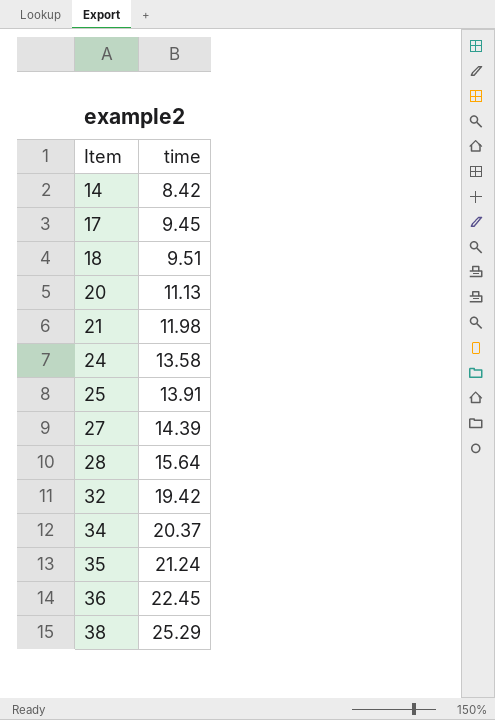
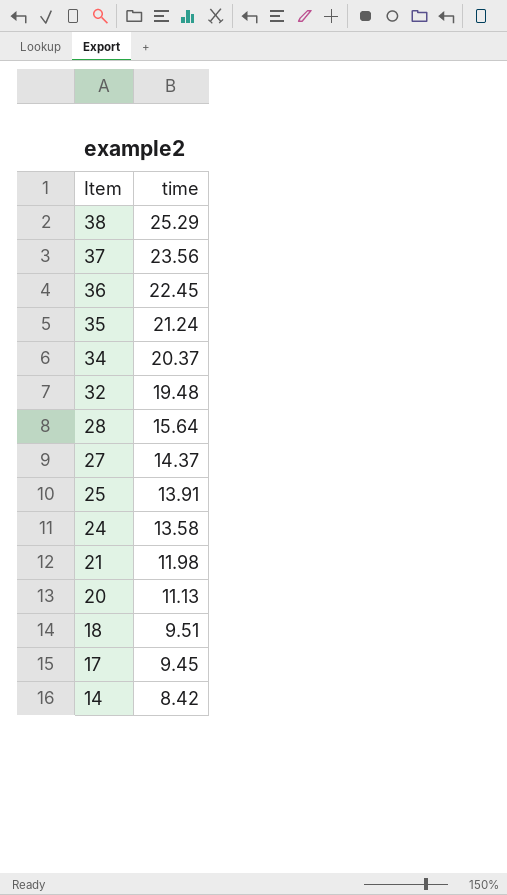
row order: Item ascending -> Item descending
row 37: none -> 23.56
32 | time: 19.42 -> 19.48
27 | time: 14.39 -> 14.37

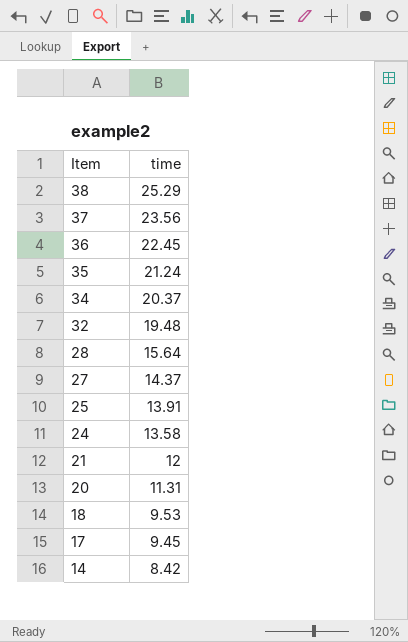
21 | time: 11.98 -> 12
20 | time: 11.13 -> 11.31
18 | time: 9.51 -> 9.53

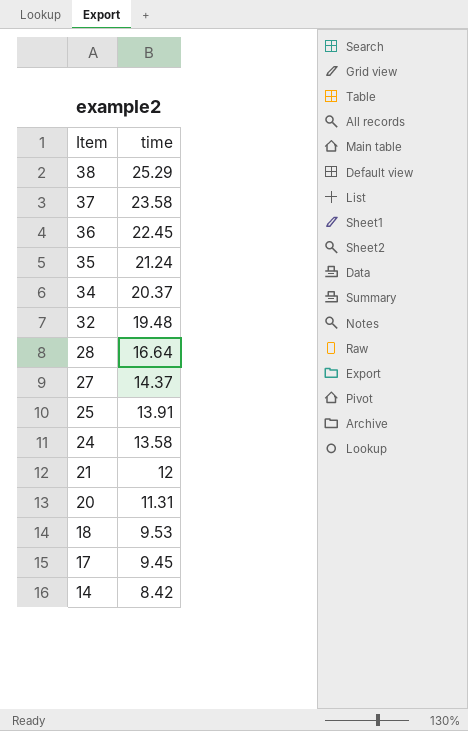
37 | time: 23.56 -> 23.58
28 | time: 15.64 -> 16.64

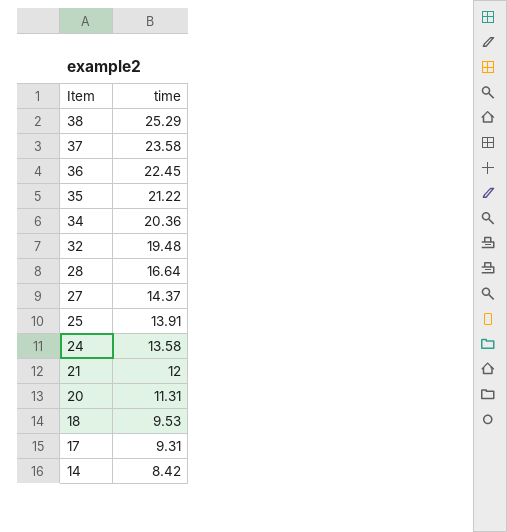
35 | time: 21.24 -> 21.22
34 | time: 20.37 -> 20.36
17 | time: 9.45 -> 9.31

